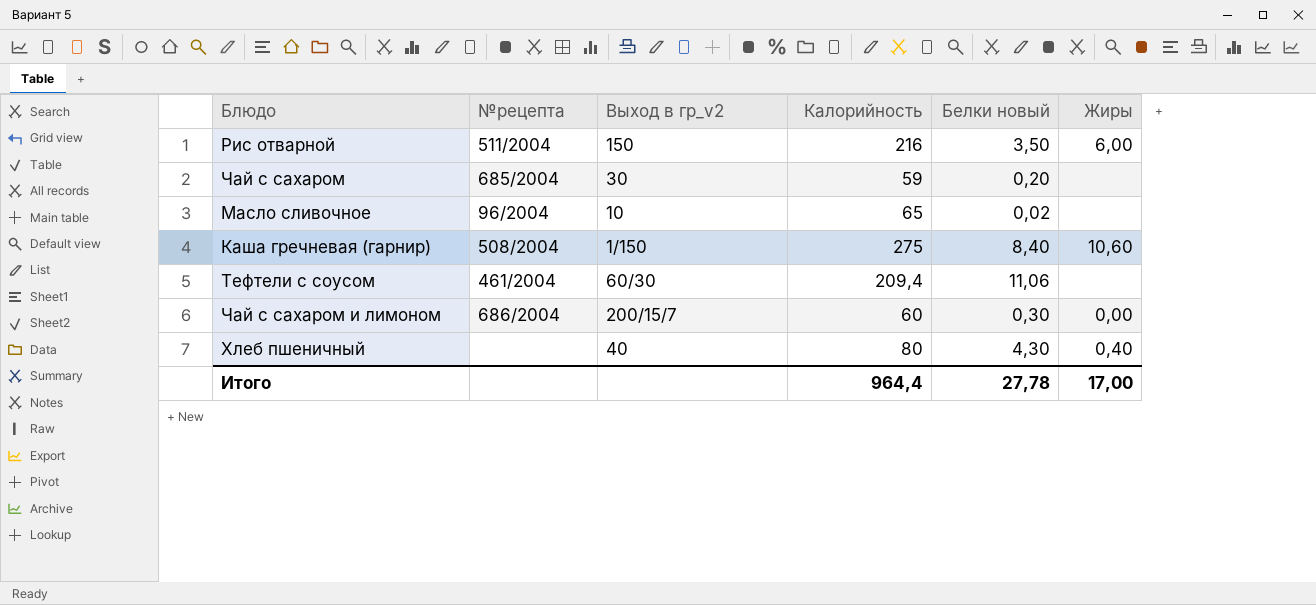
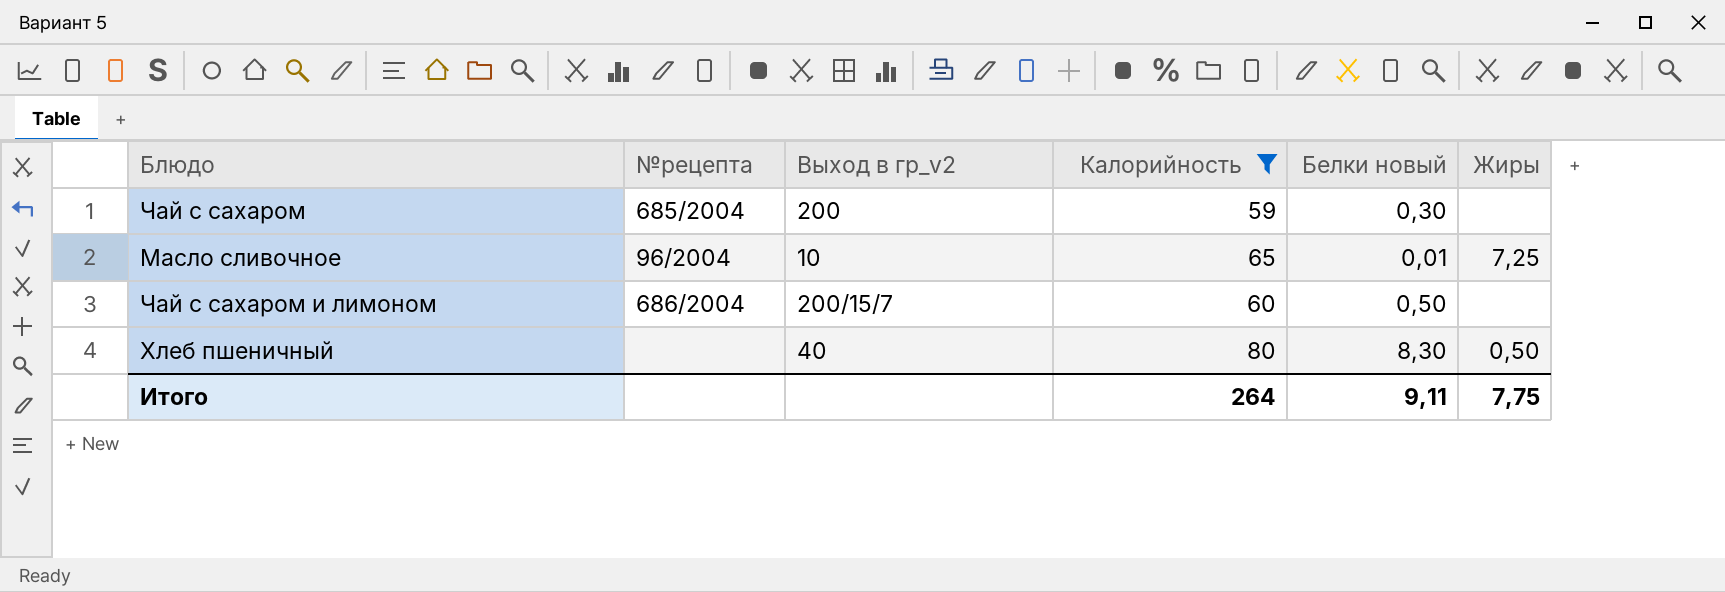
filter: none -> Калорийность <= 80
Чай с сахаром | Выход в гр_v2: 30 -> 200
Чай с сахаром | Белки новый: 0,20 -> 0,30
Масло сливочное | Белки новый: 0,02 -> 0,01
Масло сливочное | Жиры: none -> 7,25
Чай с сахаром и лимоном | Белки новый: 0,30 -> 0,50
Чай с сахаром и лимоном | Жиры: 0,00 -> none
Хлеб пшеничный | Белки новый: 4,30 -> 8,30
Хлеб пшеничный | Жиры: 0,40 -> 0,50
Итого | Калорийность: 964,4 -> 264
Итого | Белки новый: 27,78 -> 9,11
Итого | Жиры: 17,00 -> 7,75

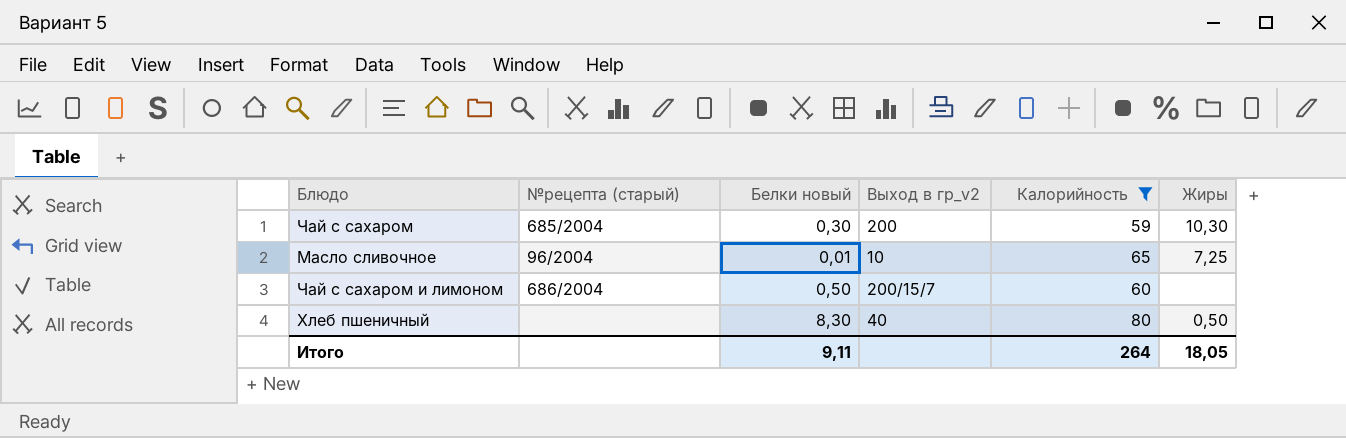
column name: №рецепта -> №рецепта (старый)
column Белки новый | position: 5 -> 3
Чай с сахаром | Жиры: none -> 10,30
Итого | Жиры: 7,75 -> 18,05

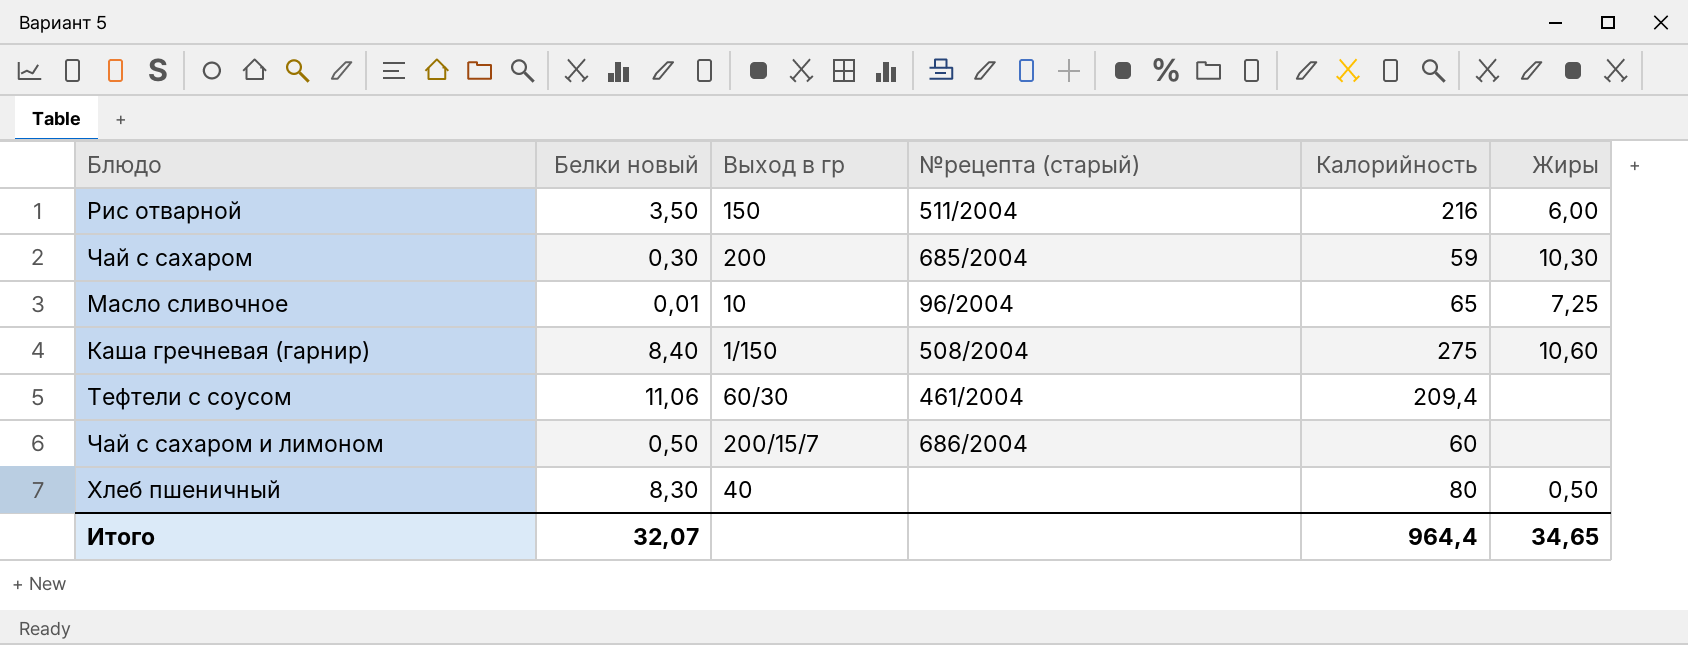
filter: Калорийность <= 80 -> none
column name: Выход в гр_v2 -> Выход в гр
column №рецепта (старый) | position: 2 -> 4
Итого | Белки новый: 9,11 -> 32,07
Итого | Калорийность: 264 -> 964,4
Итого | Жиры: 18,05 -> 34,65

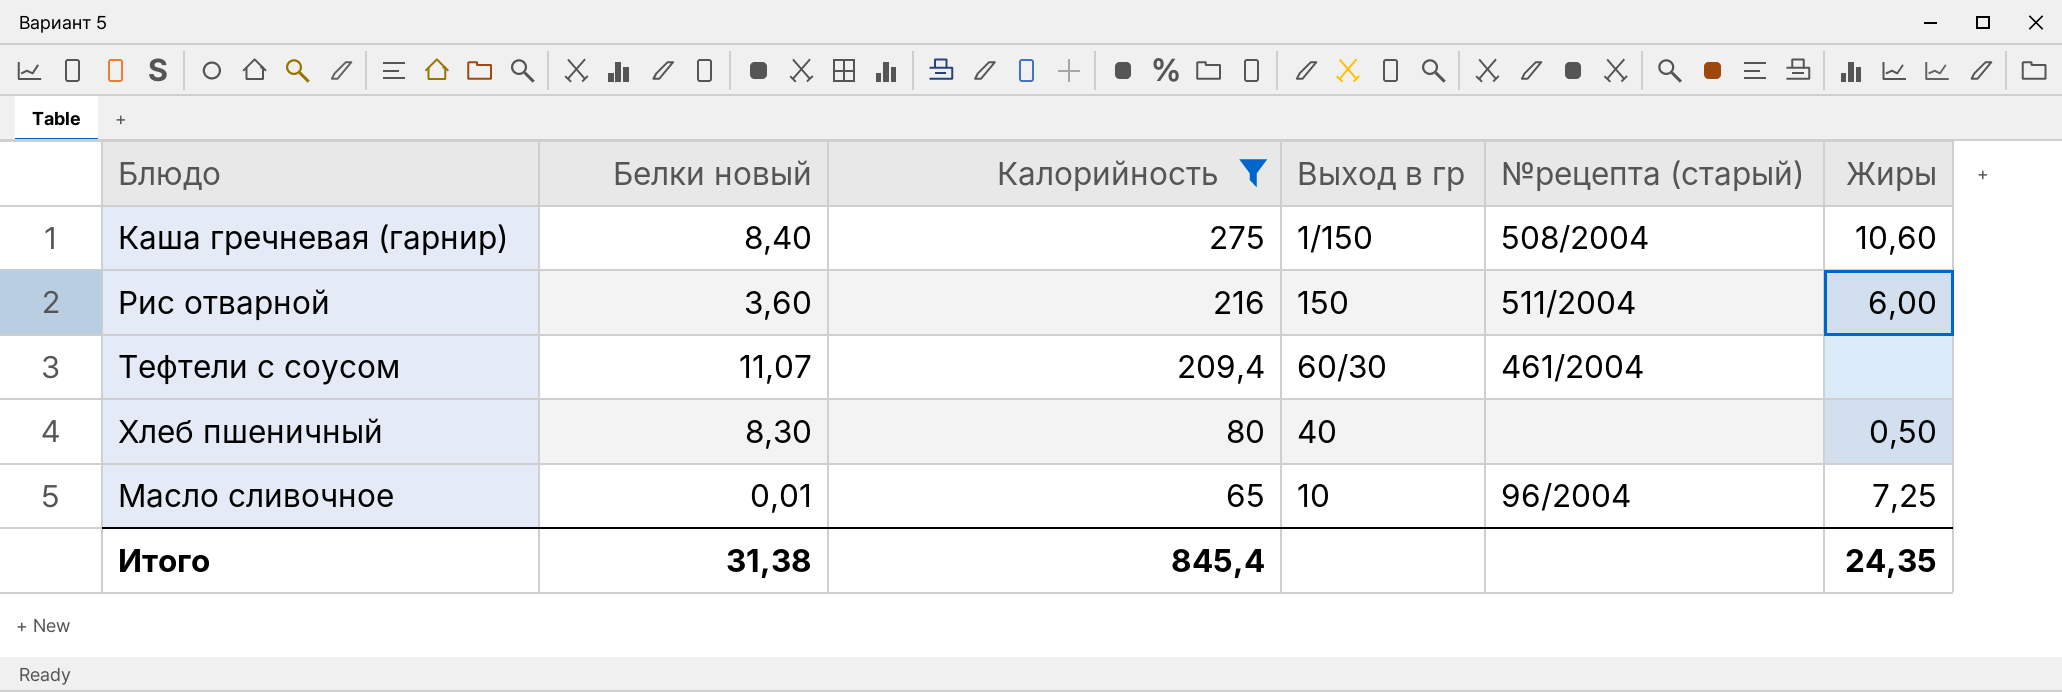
filter: none -> Калорийность >= 65
row order: none -> Калорийность descending
column Калорийность | position: 5 -> 3
Рис отварной | Белки новый: 3,50 -> 3,60
Тефтели с соусом | Белки новый: 11,06 -> 11,07
Итого | Белки новый: 32,07 -> 31,38
Итого | Калорийность: 964,4 -> 845,4
Итого | Жиры: 34,65 -> 24,35

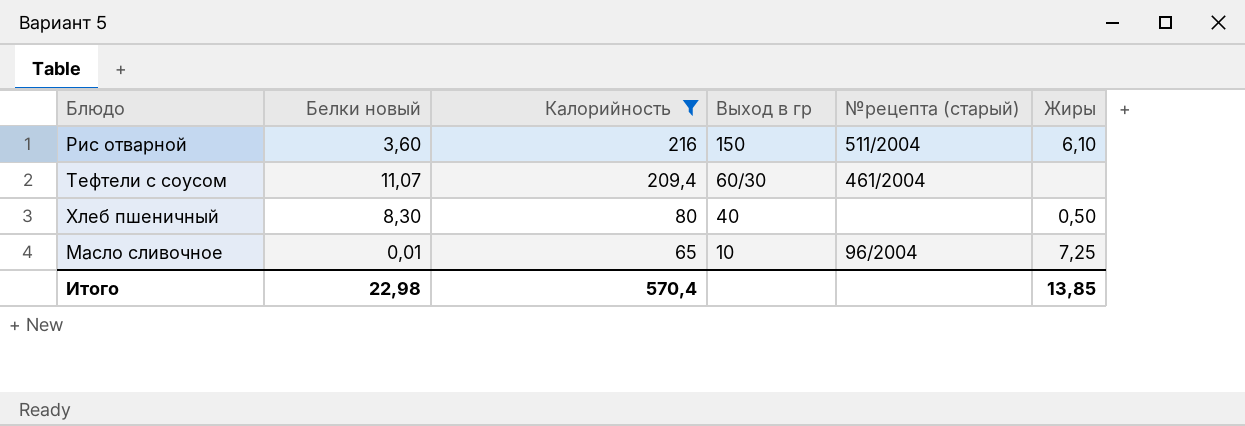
row Каша гречневая (гарнир): 8,40 | 275 | 1/150 | 508/2004 | 10,60 -> none
Рис отварной | Жиры: 6,00 -> 6,10
Итого | Белки новый: 31,38 -> 22,98
Итого | Калорийность: 845,4 -> 570,4
Итого | Жиры: 24,35 -> 13,85

